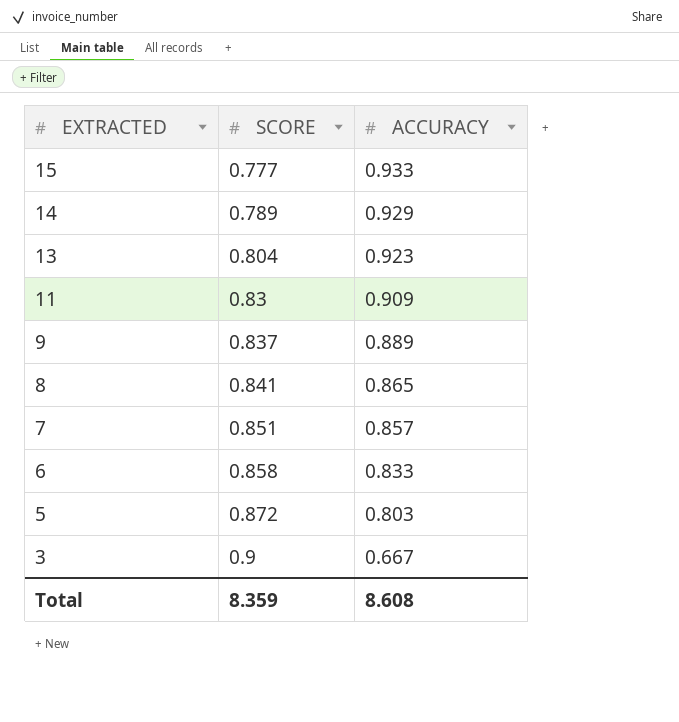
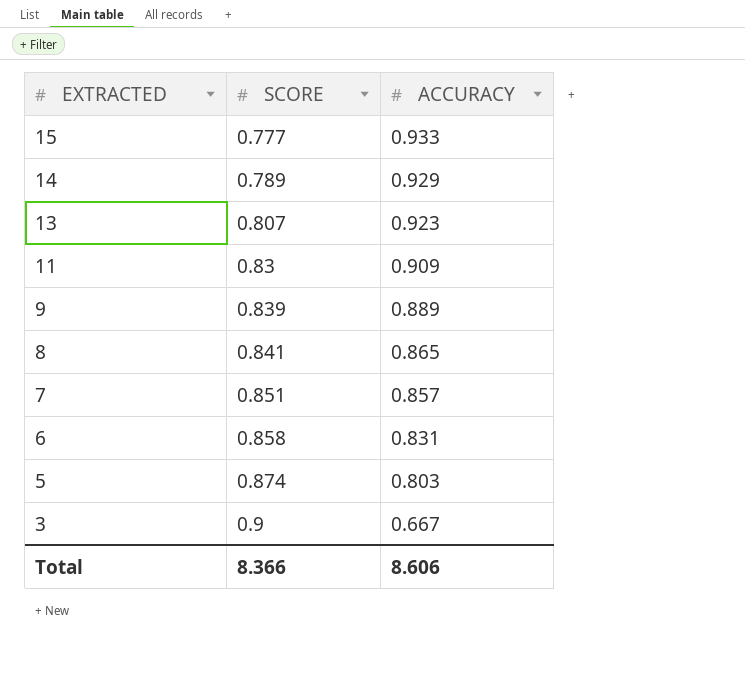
13 | SCORE: 0.804 -> 0.807
9 | SCORE: 0.837 -> 0.839
6 | ACCURACY: 0.833 -> 0.831
5 | SCORE: 0.872 -> 0.874
Total | SCORE: 8.359 -> 8.366
Total | ACCURACY: 8.608 -> 8.606

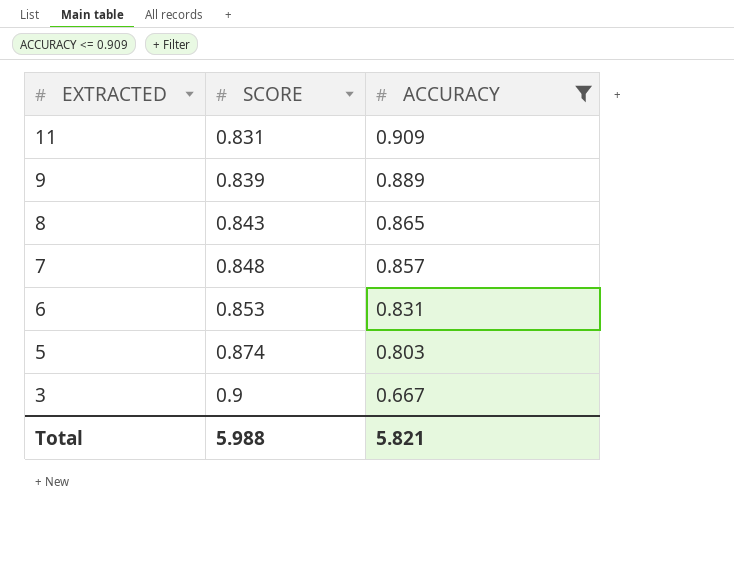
filter: none -> ACCURACY <= 0.909
11 | SCORE: 0.83 -> 0.831
8 | SCORE: 0.841 -> 0.843
7 | SCORE: 0.851 -> 0.848
6 | SCORE: 0.858 -> 0.853
Total | SCORE: 8.366 -> 5.988
Total | ACCURACY: 8.606 -> 5.821

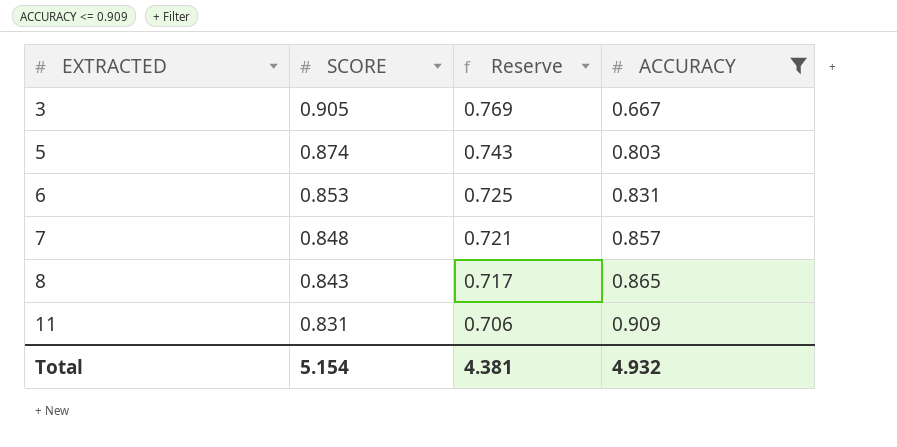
row order: EXTRACTED descending -> EXTRACTED ascending
column Reserve | formula: none -> [SCORE] * 0.85
row 9: 0.839 | 0.889 -> none
3 | SCORE: 0.9 -> 0.905
Total | SCORE: 5.988 -> 5.154
Total | ACCURACY: 5.821 -> 4.932

